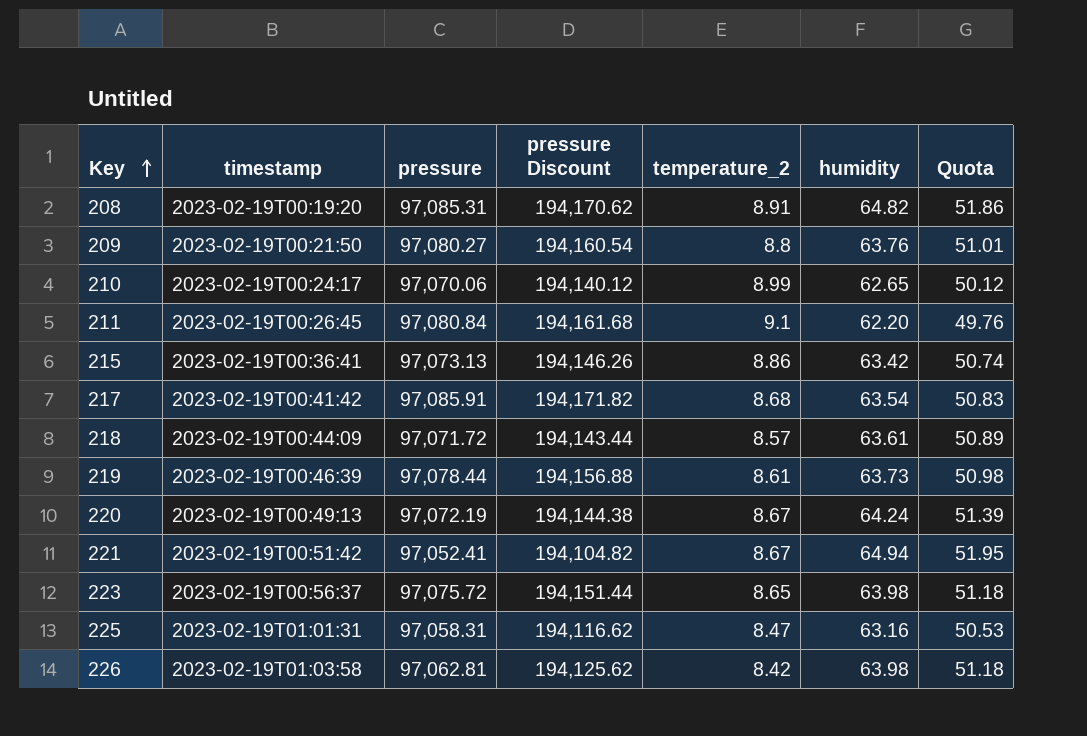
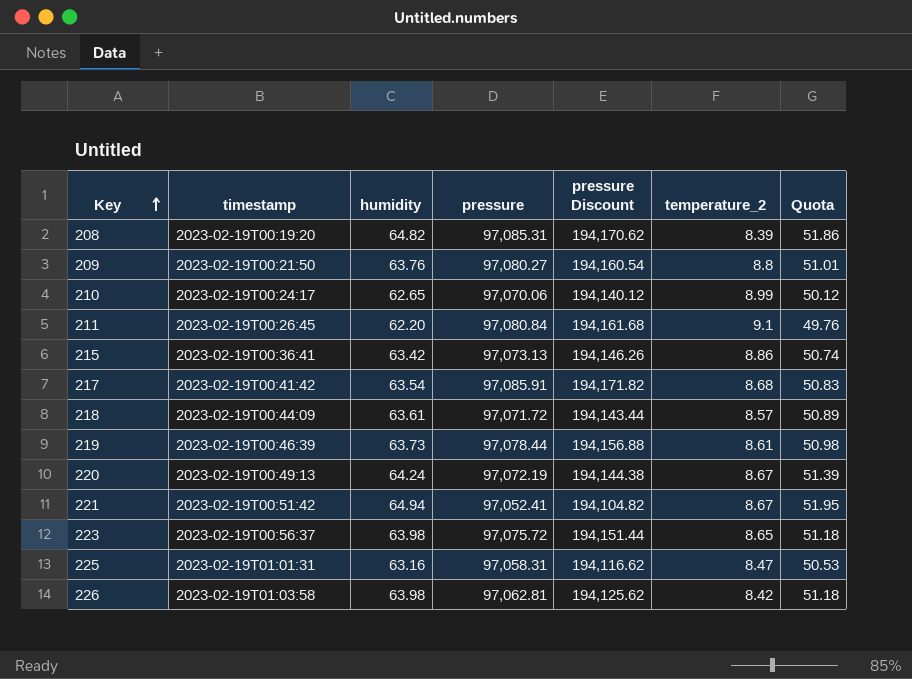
column humidity | position: 6 -> 3
208 | temperature_2: 8.91 -> 8.39

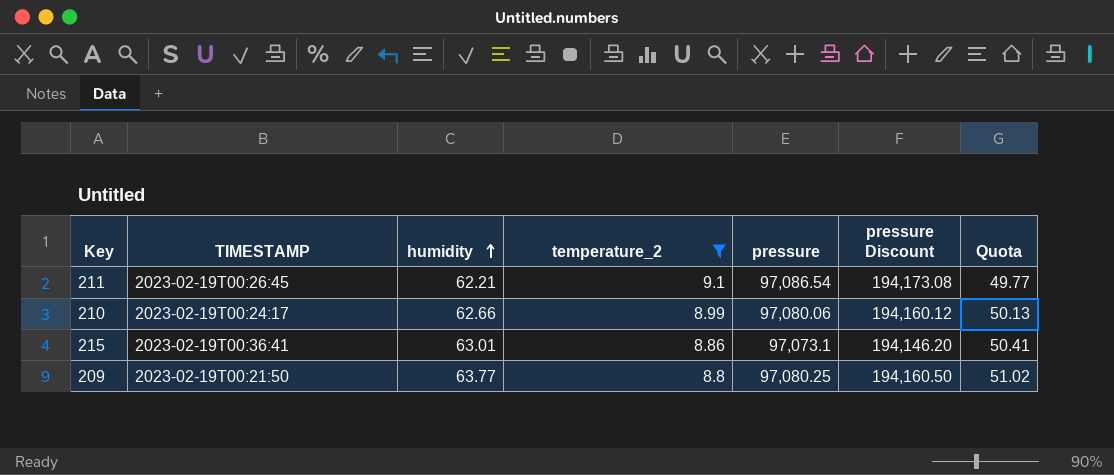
filter: none -> temperature_2 >= 8.8
row order: Key ascending -> humidity ascending
column name: timestamp -> TIMESTAMP
column temperature_2 | position: 6 -> 4
211 | humidity: 62.20 -> 62.21
211 | pressure: 97,080.84 -> 97,086.54
211 | pressure Discount: 194,161.68 -> 194,173.08
211 | Quota: 49.76 -> 49.77
210 | humidity: 62.65 -> 62.66
210 | pressure: 97,070.06 -> 97,080.06
210 | pressure Discount: 194,140.12 -> 194,160.12
210 | Quota: 50.12 -> 50.13
215 | humidity: 63.42 -> 63.01
215 | pressure: 97,073.13 -> 97,073.1
215 | pressure Discount: 194,146.26 -> 194,146.20
215 | Quota: 50.74 -> 50.41
209 | humidity: 63.76 -> 63.77
209 | pressure: 97,080.27 -> 97,080.25
209 | pressure Discount: 194,160.54 -> 194,160.50
209 | Quota: 51.01 -> 51.02

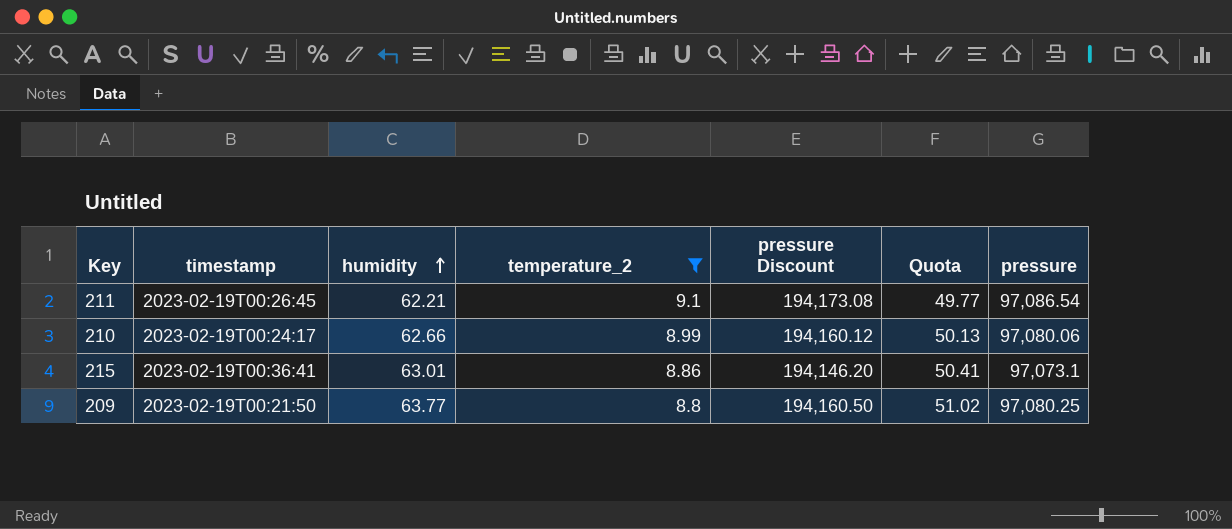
column name: TIMESTAMP -> timestamp
column pressure | position: 5 -> 7

